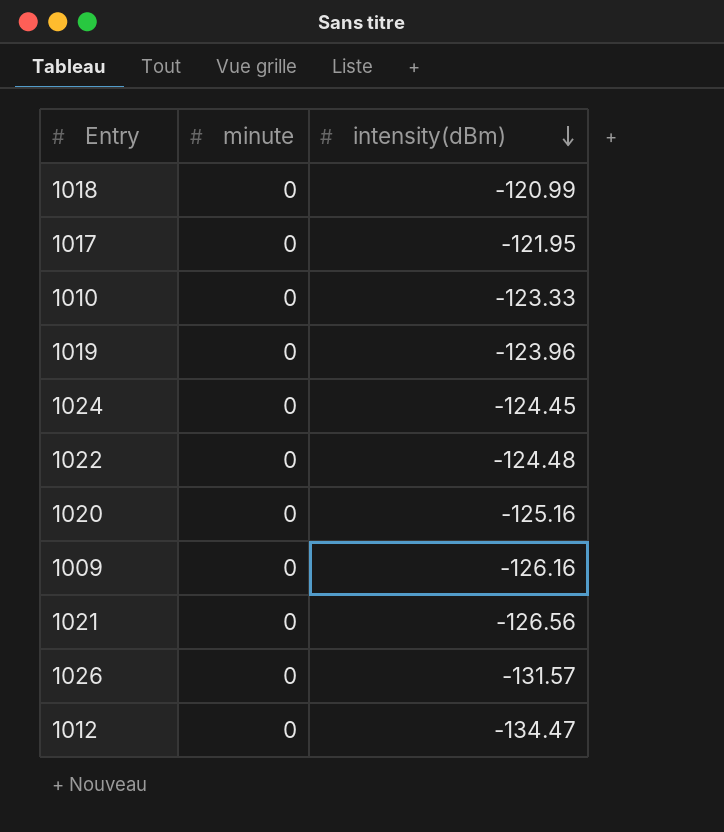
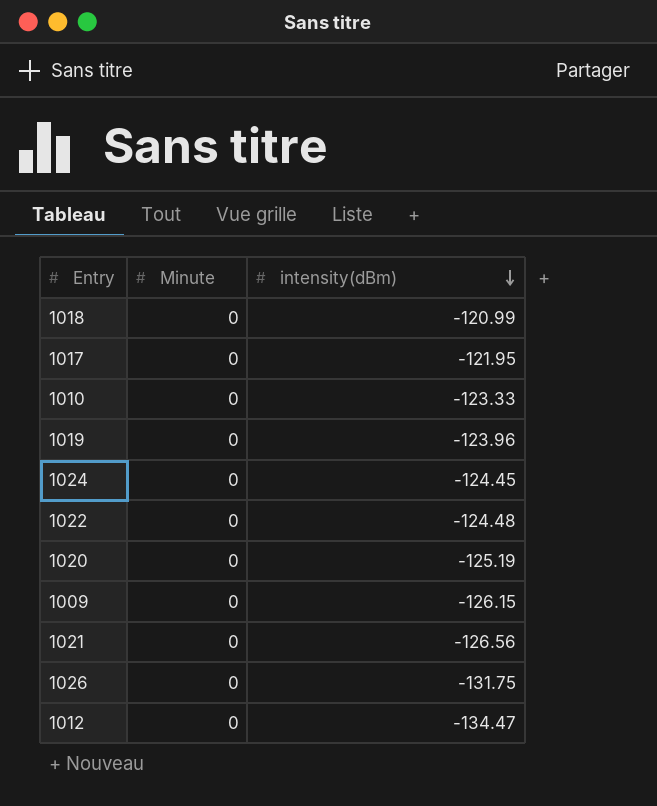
column name: minute -> Minute
1020 | intensity(dBm): -125.16 -> -125.19
1009 | intensity(dBm): -126.16 -> -126.15
1026 | intensity(dBm): -131.57 -> -131.75

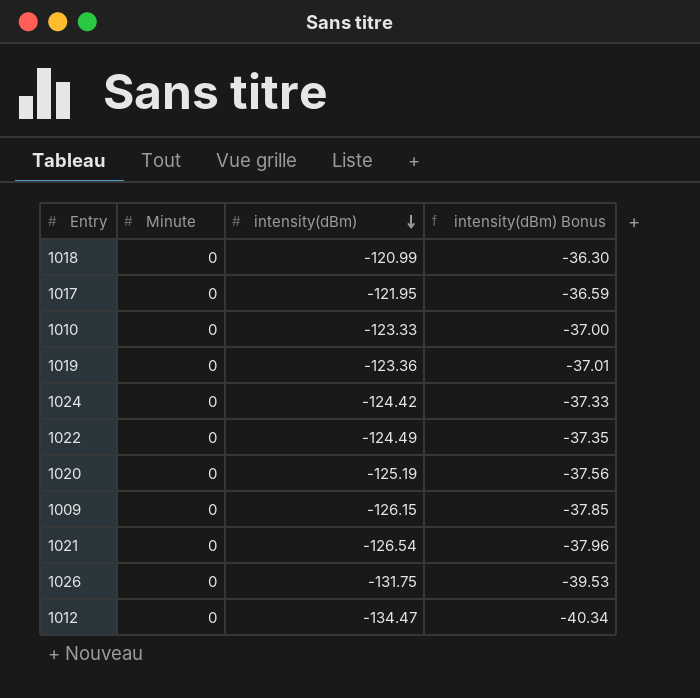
column intensity(dBm) Bonus | formula: none -> [intensity(dBm)] * 0.3
1019 | intensity(dBm): -123.96 -> -123.36
1024 | intensity(dBm): -124.45 -> -124.42
1022 | intensity(dBm): -124.48 -> -124.49
1021 | intensity(dBm): -126.56 -> -126.54

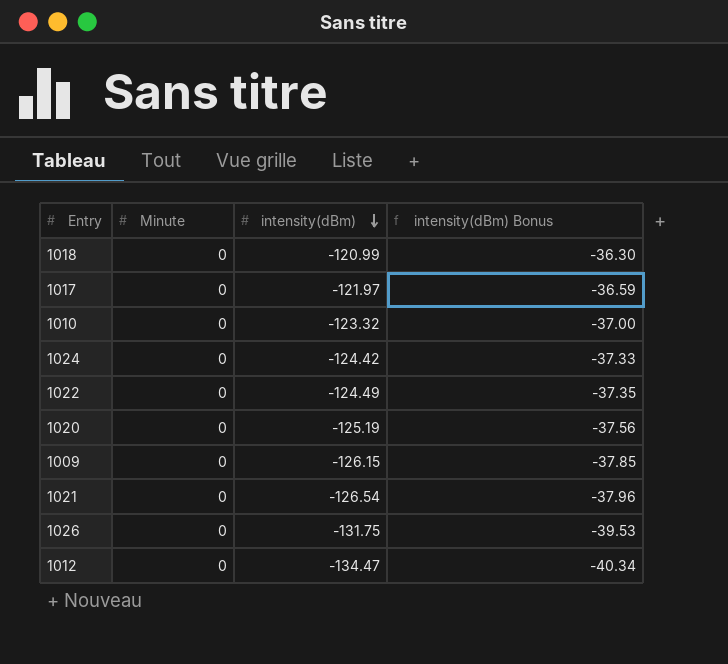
row 1019: 0 | -123.36 | -37.01 -> none
1017 | intensity(dBm): -121.95 -> -121.97
1010 | intensity(dBm): -123.33 -> -123.32

